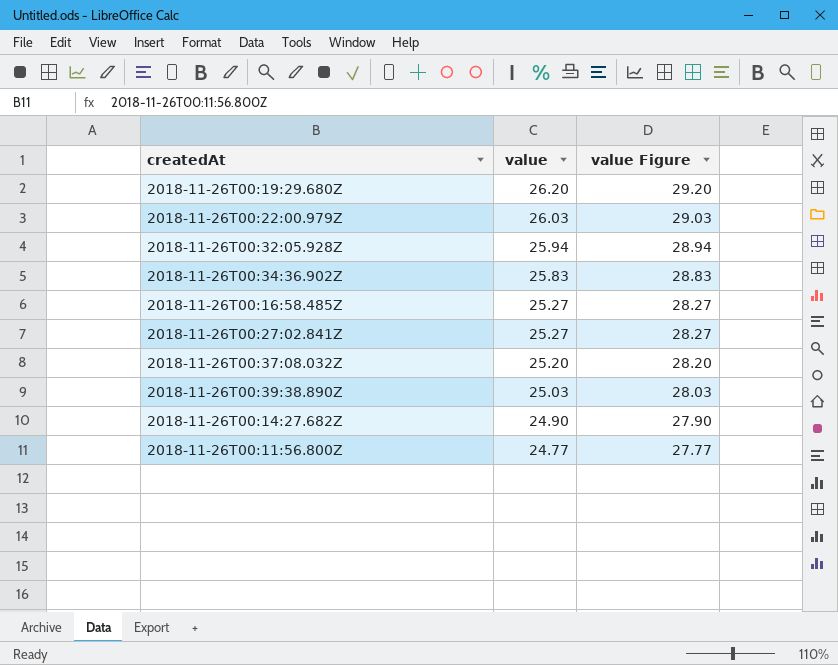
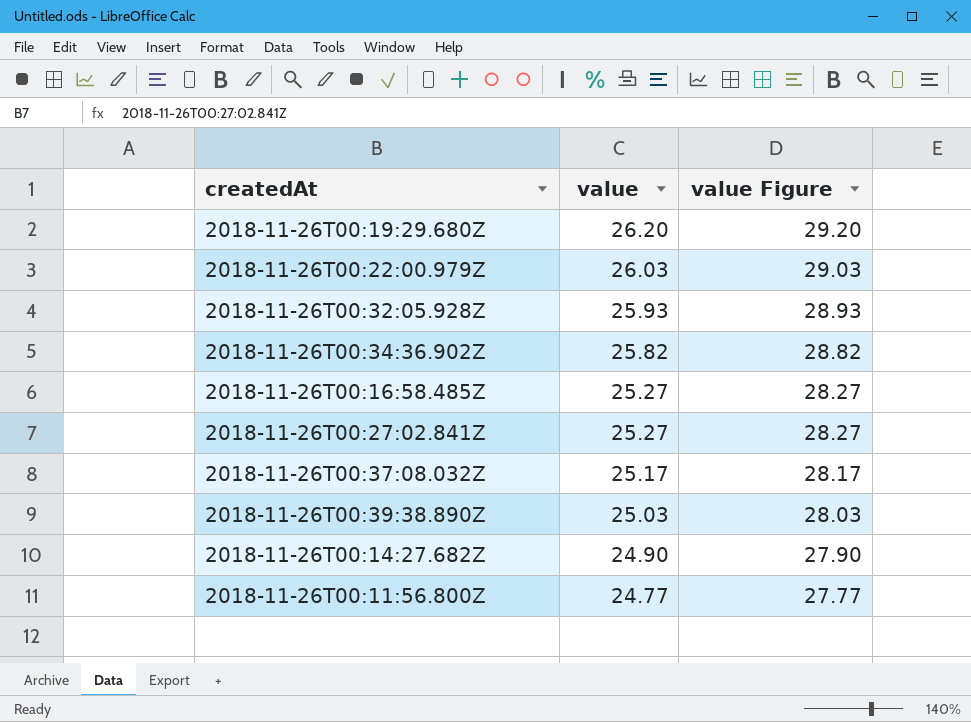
2018-11-26T00:32:05.928Z | value: 25.94 -> 25.93
2018-11-26T00:32:05.928Z | value Figure: 28.94 -> 28.93
2018-11-26T00:34:36.902Z | value: 25.83 -> 25.82
2018-11-26T00:34:36.902Z | value Figure: 28.83 -> 28.82
2018-11-26T00:37:08.032Z | value: 25.20 -> 25.17
2018-11-26T00:37:08.032Z | value Figure: 28.20 -> 28.17

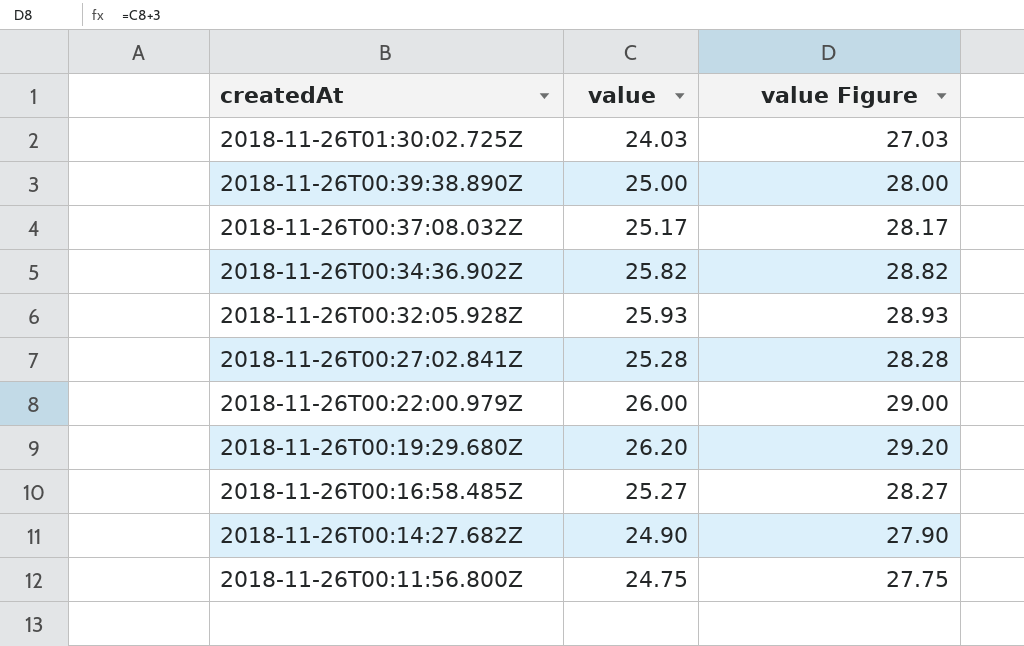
row order: value descending -> createdAt descending
row 2018-11-26T01:30:02.725Z: none -> 24.03 | 27.03
2018-11-26T00:39:38.890Z | value: 25.03 -> 25.00
2018-11-26T00:39:38.890Z | value Figure: 28.03 -> 28.00
2018-11-26T00:27:02.841Z | value: 25.27 -> 25.28
2018-11-26T00:27:02.841Z | value Figure: 28.27 -> 28.28
2018-11-26T00:22:00.979Z | value: 26.03 -> 26.00
2018-11-26T00:22:00.979Z | value Figure: 29.03 -> 29.00
2018-11-26T00:11:56.800Z | value: 24.77 -> 24.75
2018-11-26T00:11:56.800Z | value Figure: 27.77 -> 27.75

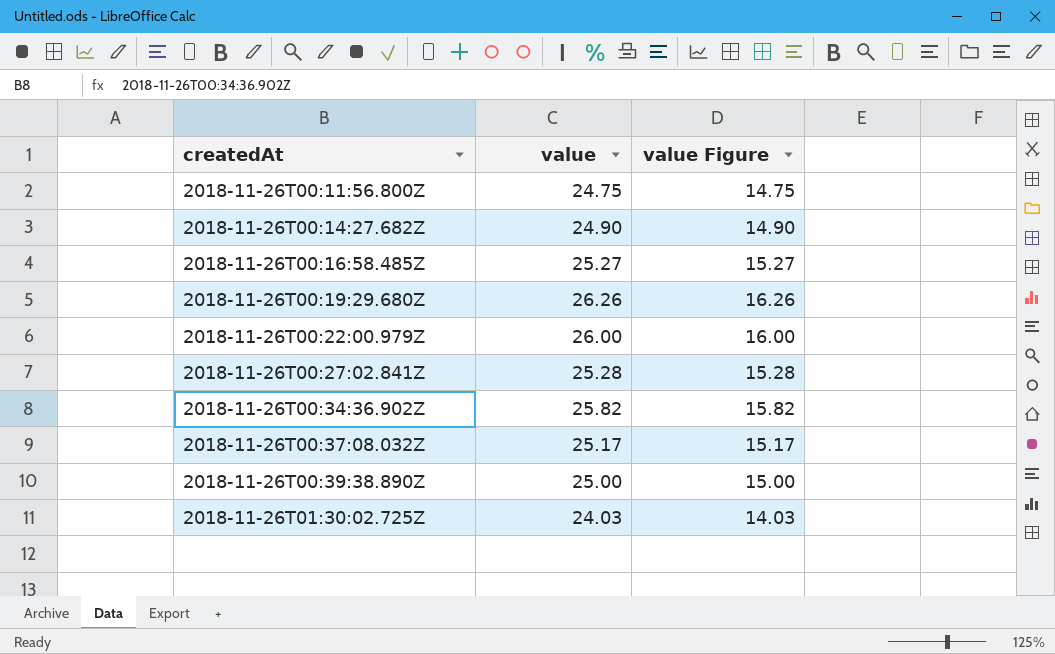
row order: createdAt descending -> createdAt ascending
column value Figure | formula: [value] + 3 -> [value] - 10
row 2018-11-26T00:32:05.928Z: 25.93 | 28.93 -> none
2018-11-26T00:19:29.680Z | value: 26.20 -> 26.26

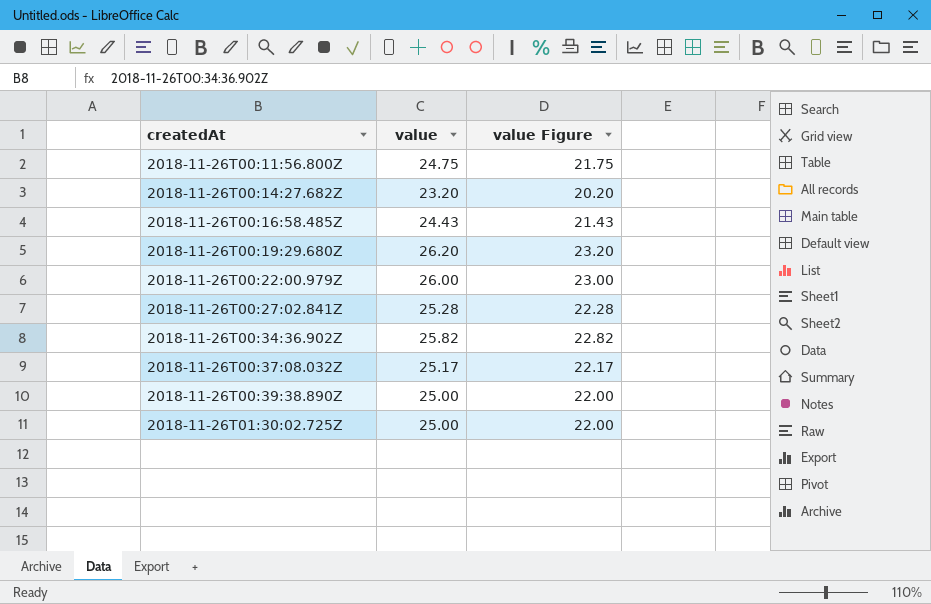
column value Figure | formula: [value] - 10 -> [value] - 3
2018-11-26T00:14:27.682Z | value: 24.90 -> 23.20
2018-11-26T00:16:58.485Z | value: 25.27 -> 24.43
2018-11-26T00:19:29.680Z | value: 26.26 -> 26.20
2018-11-26T01:30:02.725Z | value: 24.03 -> 25.00

